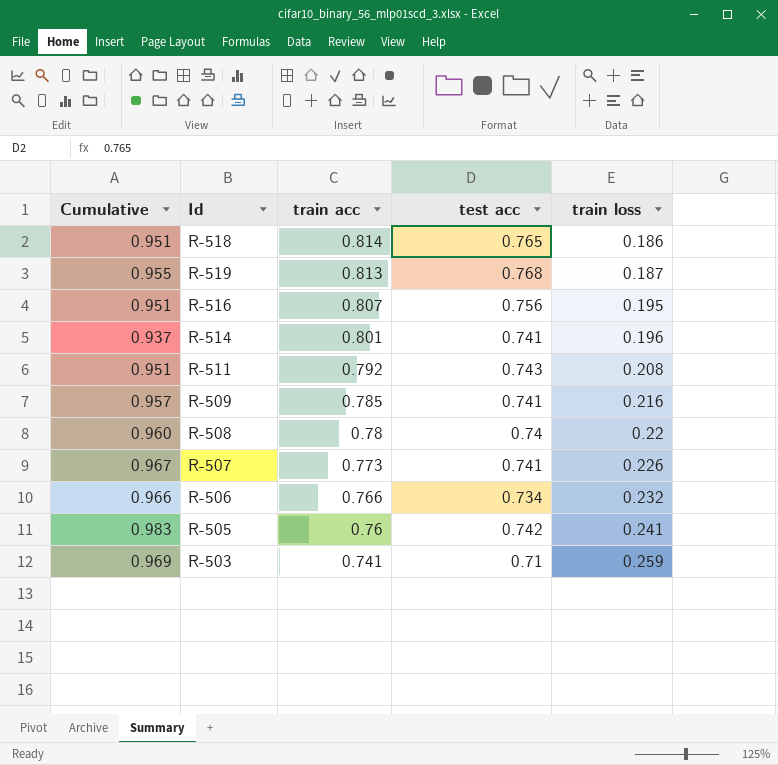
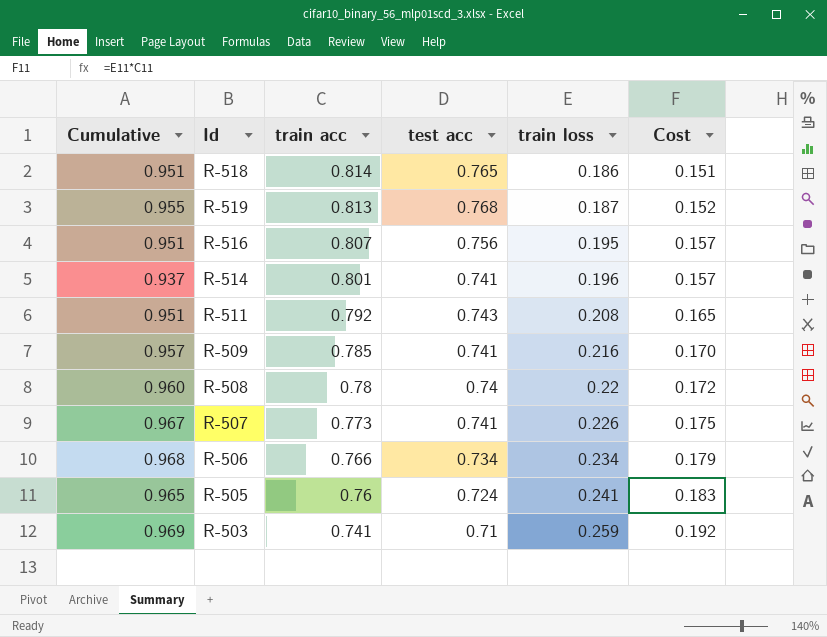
column Cost | formula: none -> [train acc] * [train loss]
R-506 | Cumulative: 0.966 -> 0.968
R-506 | train loss: 0.232 -> 0.234
R-505 | Cumulative: 0.983 -> 0.965
R-505 | test acc: 0.742 -> 0.724

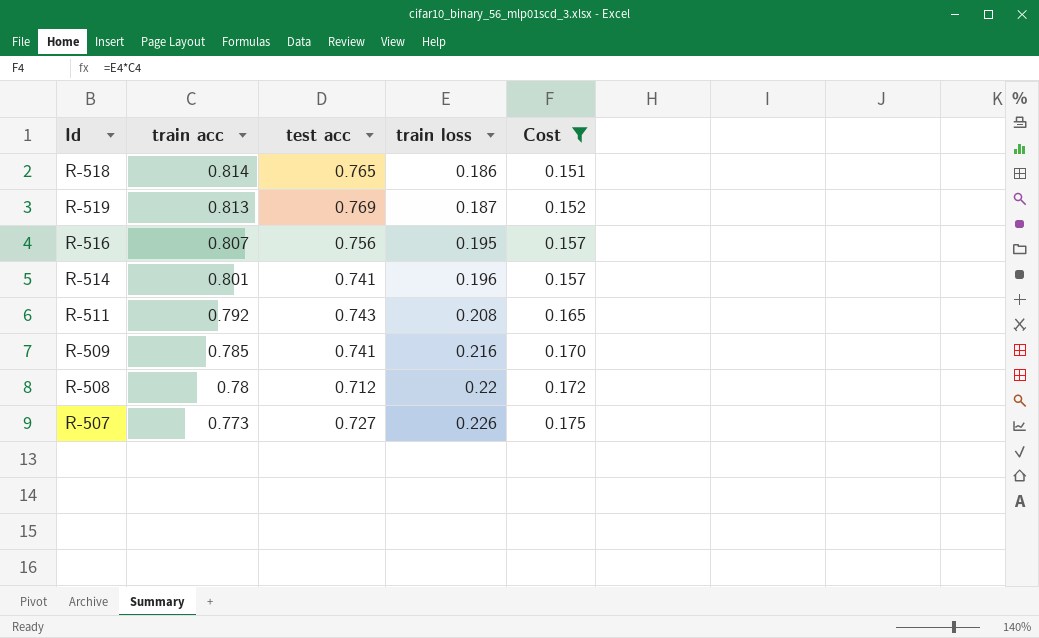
filter: none -> Cost <= 0.175
column Cumulative | formula: [test acc] + [train loss] -> none
R-519 | test acc: 0.768 -> 0.769
R-508 | test acc: 0.74 -> 0.712
R-507 | test acc: 0.741 -> 0.727

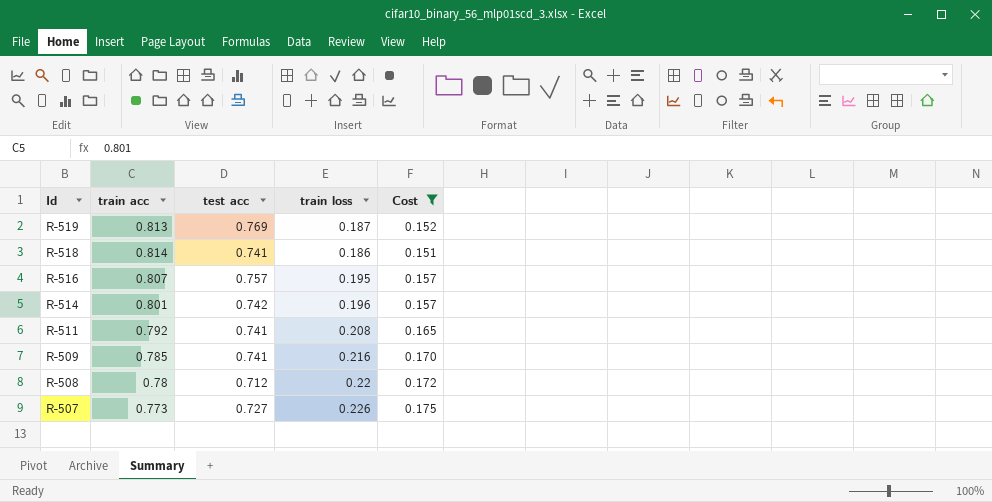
row order: train acc descending -> Id descending
R-518 | test acc: 0.765 -> 0.741
R-516 | test acc: 0.756 -> 0.757
R-514 | test acc: 0.741 -> 0.742
R-511 | test acc: 0.743 -> 0.741

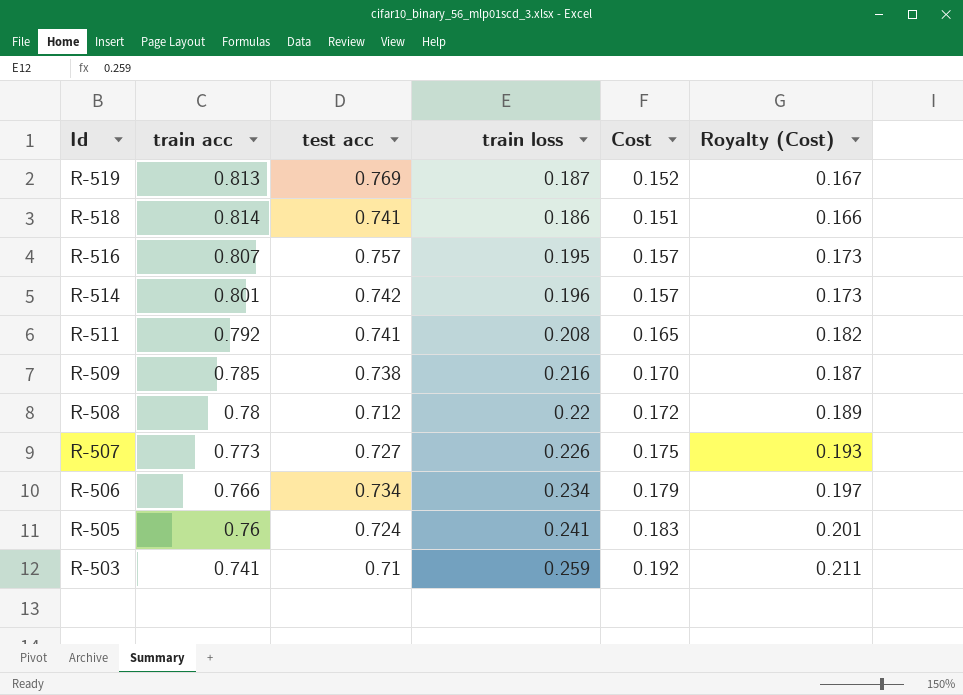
filter: Cost <= 0.175 -> none
column Royalty (Cost) | formula: none -> [Cost] * 1.1
R-509 | test acc: 0.741 -> 0.738

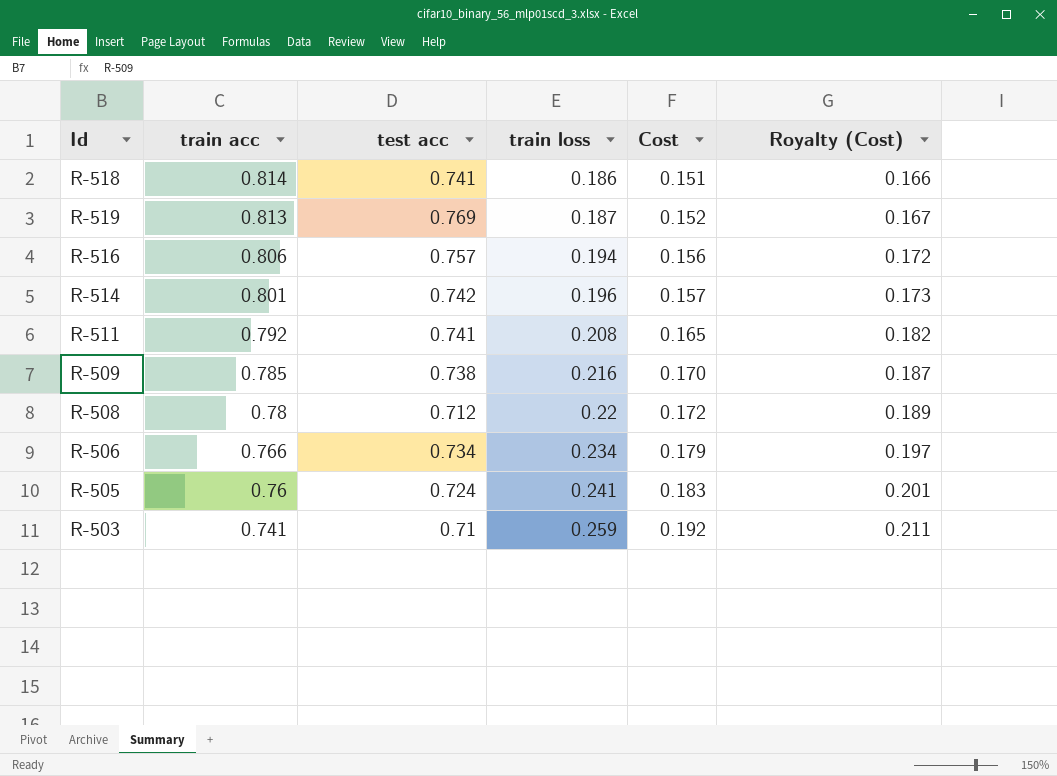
row order: Id descending -> train acc descending
row R-507: 0.773 | 0.727 | 0.226 | 0.175 | 0.193 -> none
R-516 | train acc: 0.807 -> 0.806
R-516 | train loss: 0.195 -> 0.194
R-516 | Cost: 0.157 -> 0.156
R-516 | Royalty (Cost): 0.173 -> 0.172

